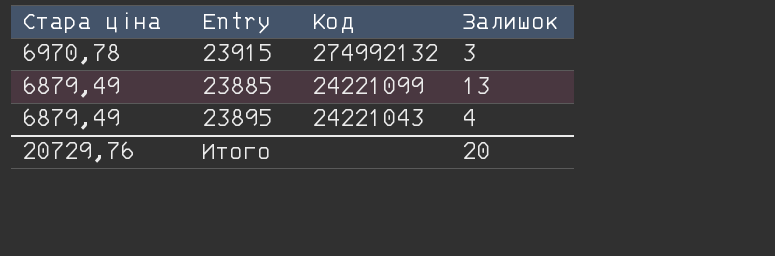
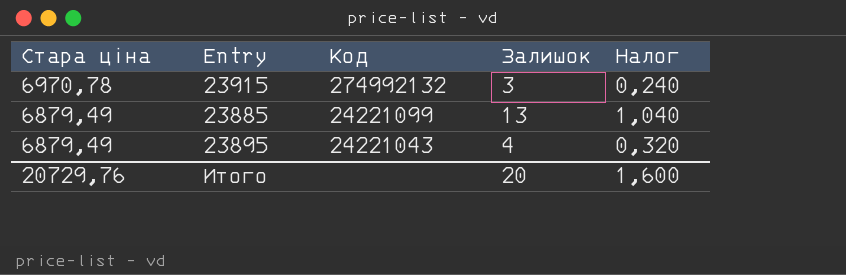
column Налог | formula: none -> [Залишок] * 0,08

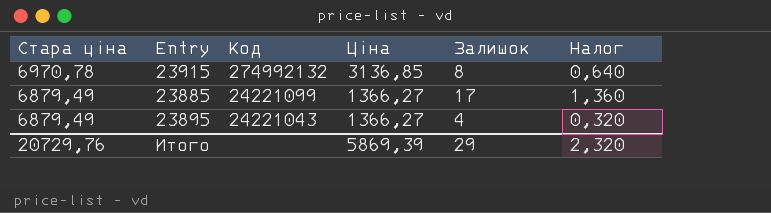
column Ціна | position: none -> 4
23915 | Залишок: 3 -> 8
23915 | Налог: 0,240 -> 0,640
23885 | Залишок: 13 -> 17
23885 | Налог: 1,040 -> 1,360
Итого | Залишок: 20 -> 29
Итого | Налог: 1,600 -> 2,320

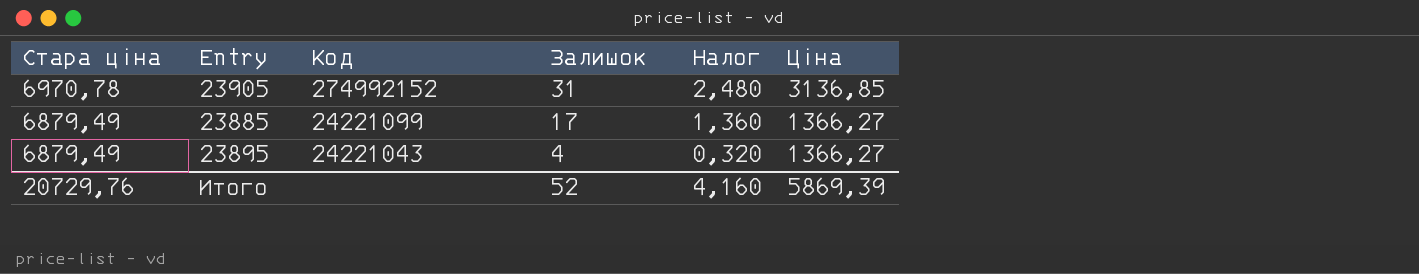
column Ціна | position: 4 -> 6
row 23915: 6970,78 | 274992132 | 3136,85 | 8 | 0,640 -> none
row 23905: none -> 6970,78 | 274992152 | 31 | 2,480 | 3136,85
Итого | Залишок: 29 -> 52
Итого | Налог: 2,320 -> 4,160

